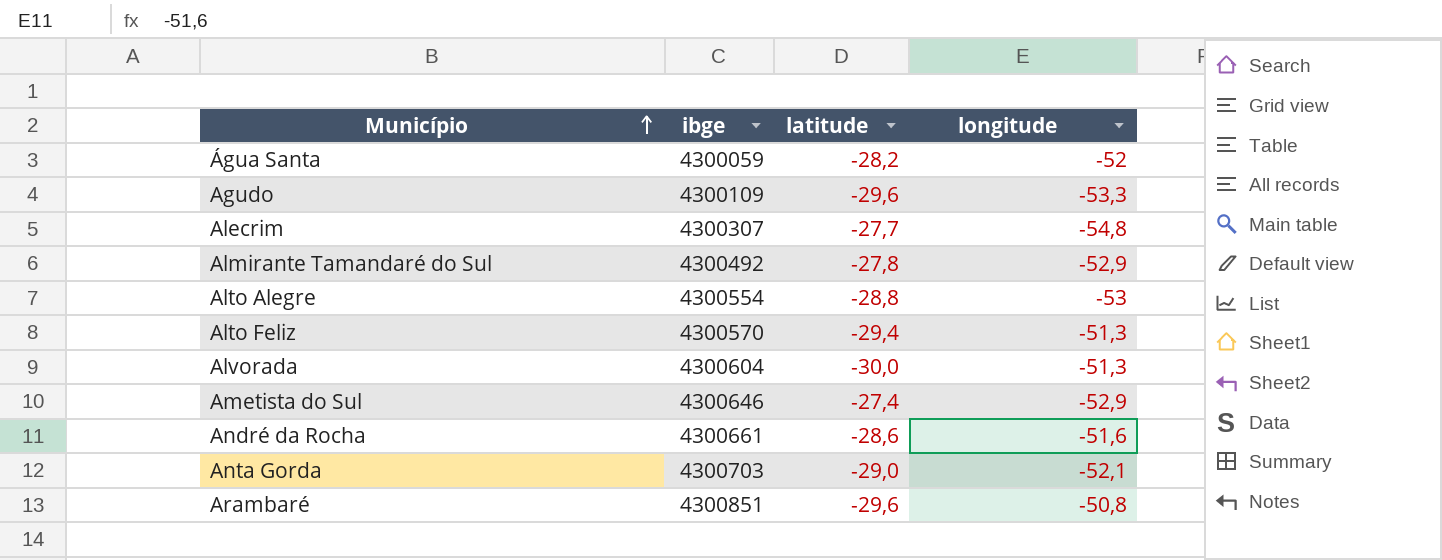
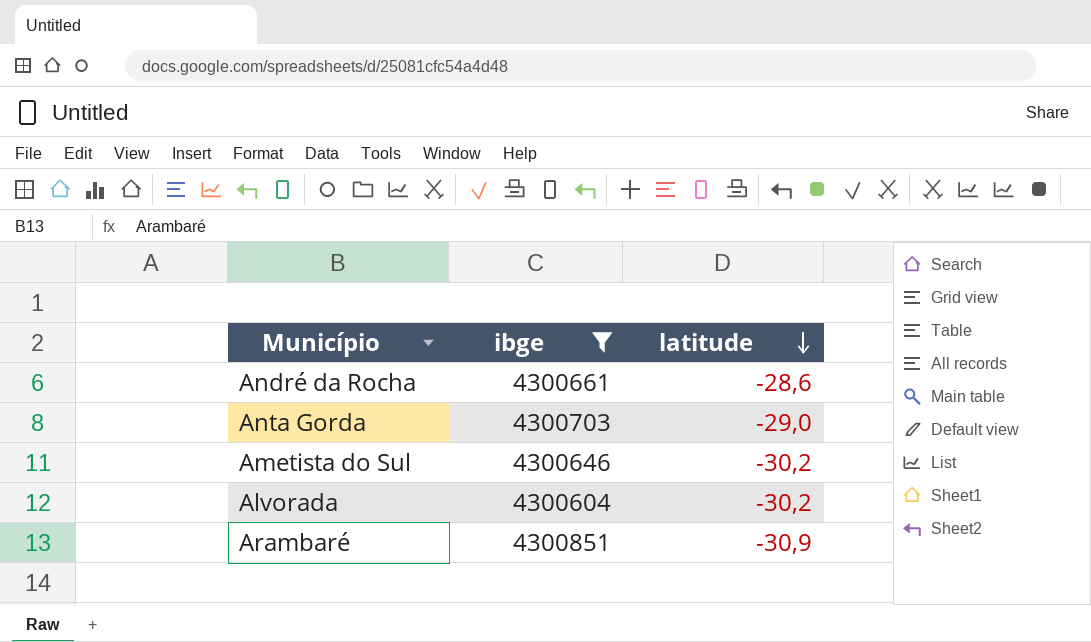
filter: none -> ibge >= 4300604
row order: Município ascending -> latitude descending
column longitude | position: 4 -> none
Ametista do Sul | latitude: -27,4 -> -30,2
Alvorada | latitude: -30,0 -> -30,2
Arambaré | latitude: -29,6 -> -30,9

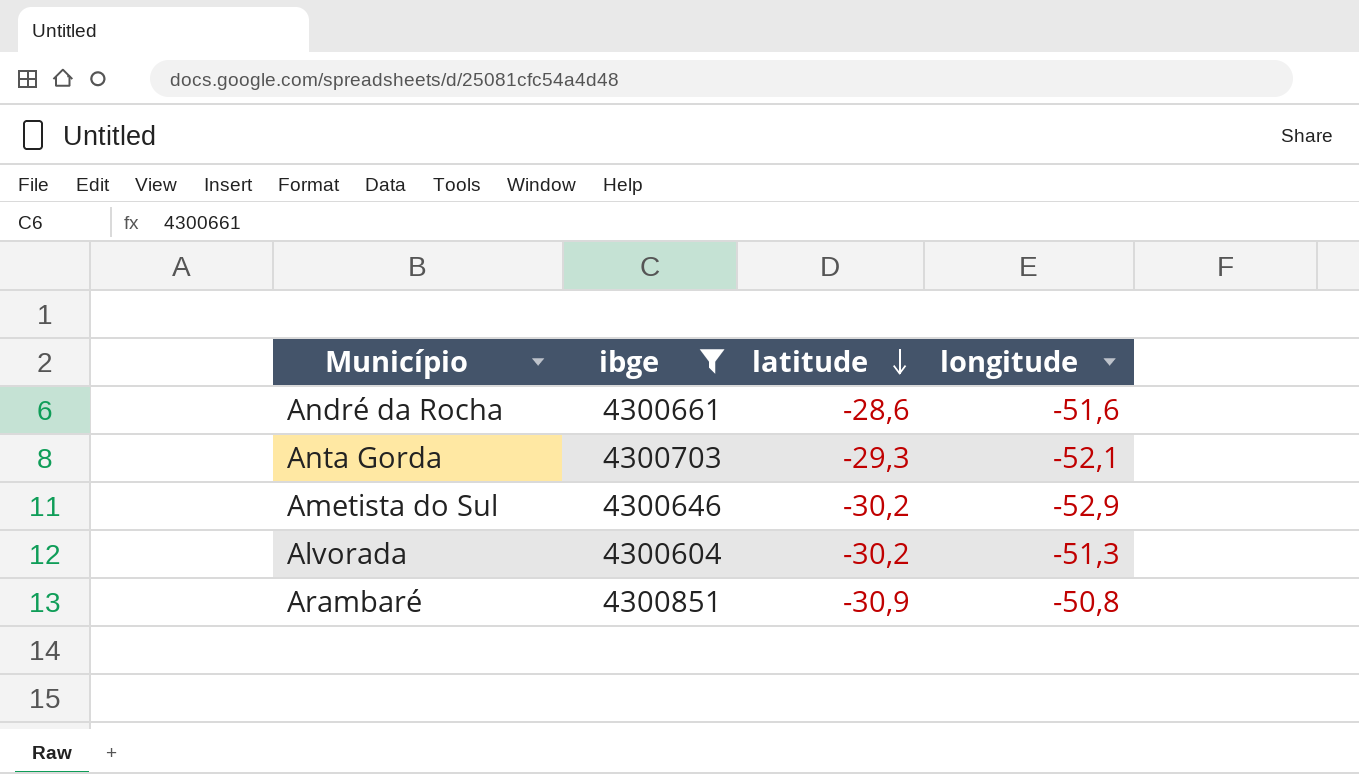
column longitude | position: none -> 4
Anta Gorda | latitude: -29,0 -> -29,3

